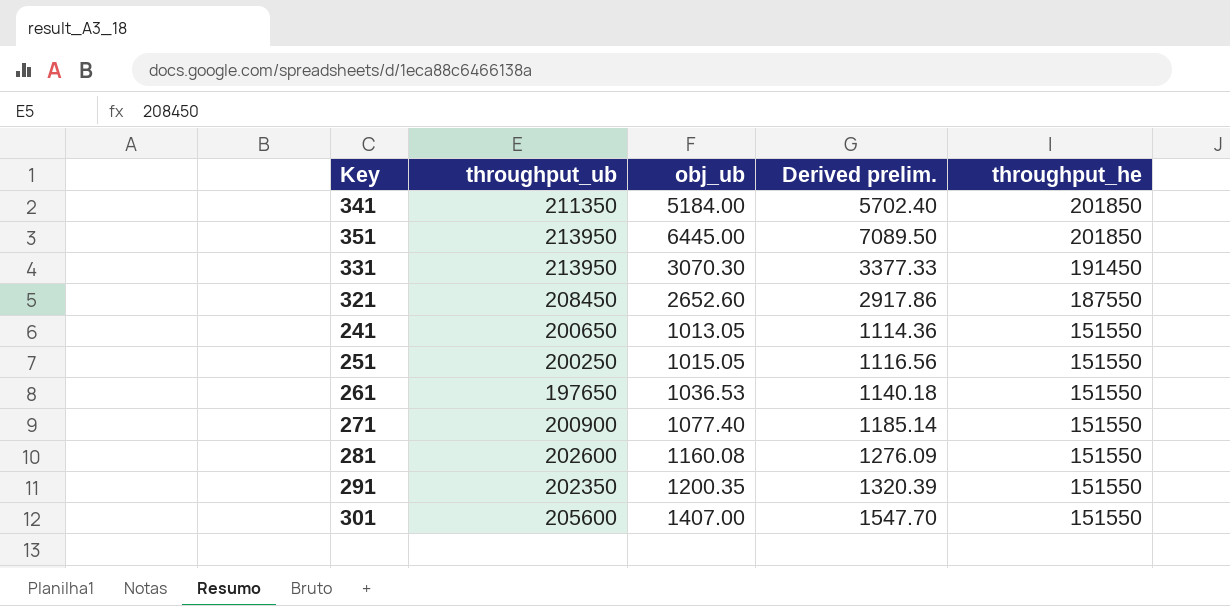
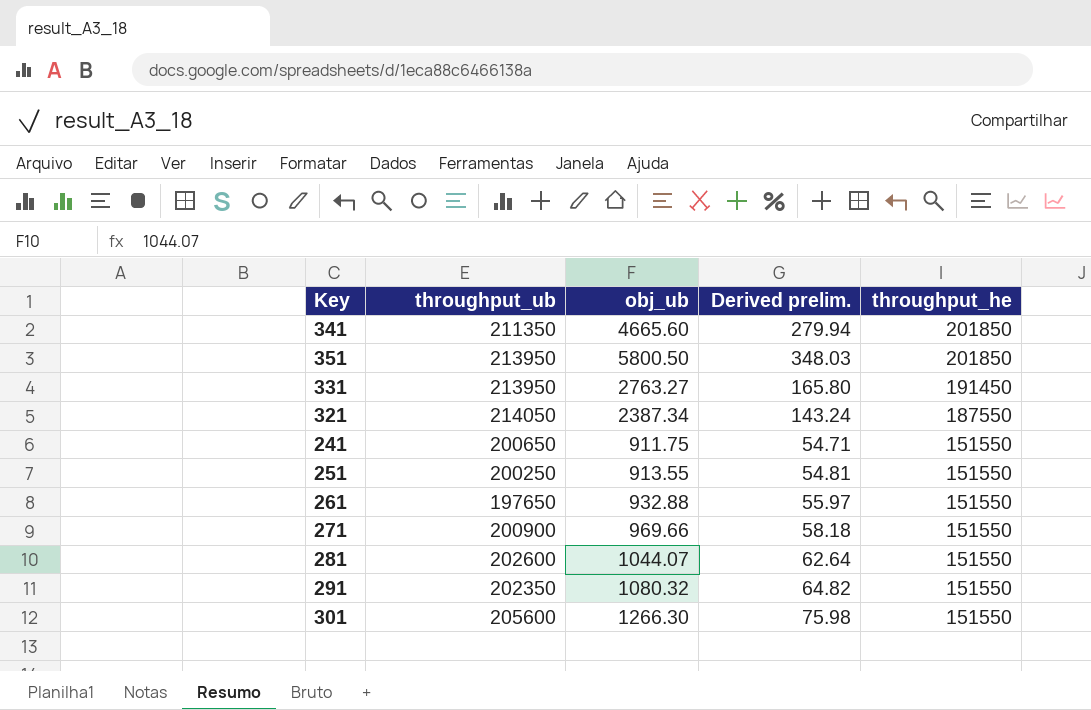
column Derived prelim. | formula: [obj_ub] * 1.1 -> [obj_ub] * 0.06
341 | obj_ub: 5184.00 -> 4665.60
351 | obj_ub: 6445.00 -> 5800.50
331 | obj_ub: 3070.30 -> 2763.27
321 | throughput_ub: 208450 -> 214050
321 | obj_ub: 2652.60 -> 2387.34
241 | obj_ub: 1013.05 -> 911.75
251 | obj_ub: 1015.05 -> 913.55
261 | obj_ub: 1036.53 -> 932.88
271 | obj_ub: 1077.40 -> 969.66
281 | obj_ub: 1160.08 -> 1044.07
291 | obj_ub: 1200.35 -> 1080.32
301 | obj_ub: 1407.00 -> 1266.30

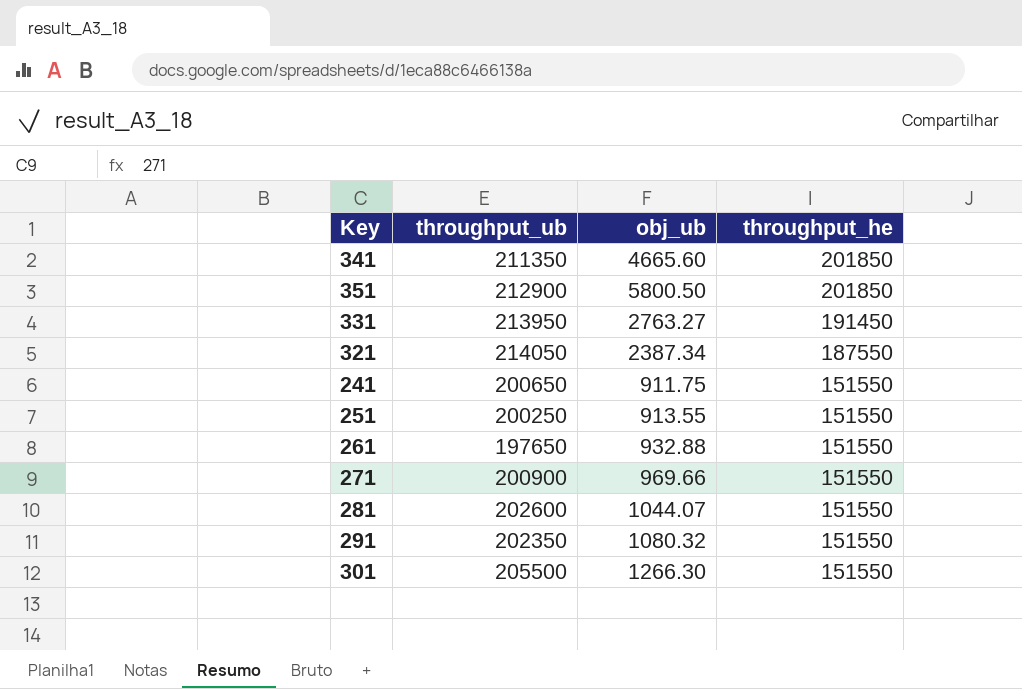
column Derived prelim. | formula: [obj_ub] * 0.06 -> none
351 | throughput_ub: 213950 -> 212900
301 | throughput_ub: 205600 -> 205500

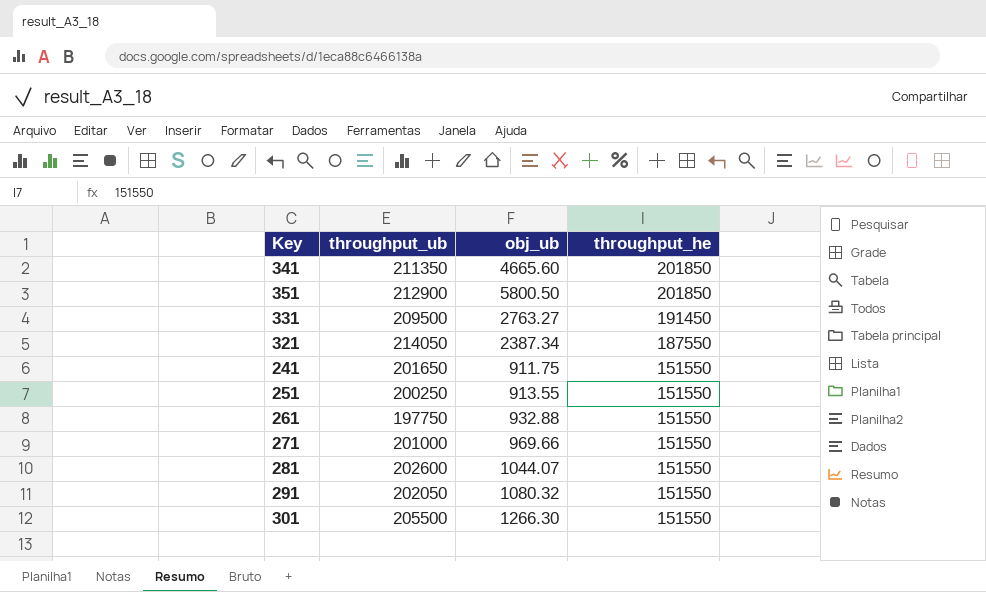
331 | throughput_ub: 213950 -> 209500
241 | throughput_ub: 200650 -> 201650
261 | throughput_ub: 197650 -> 197750
271 | throughput_ub: 200900 -> 201000
291 | throughput_ub: 202350 -> 202050

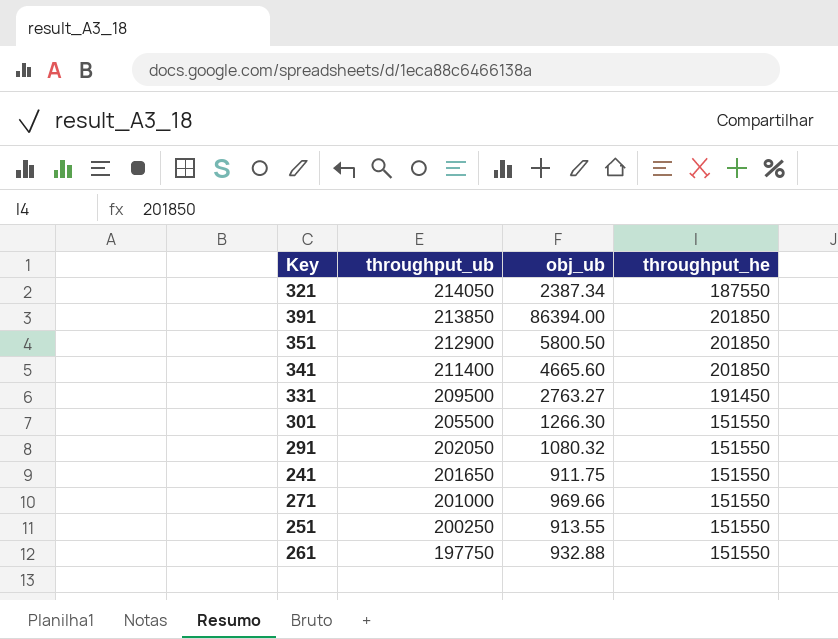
row order: throughput_he descending -> throughput_ub descending
row 281: 202600 | 1044.07 | 151550 -> none
row 391: none -> 213850 | 86394.00 | 201850
341 | throughput_ub: 211350 -> 211400

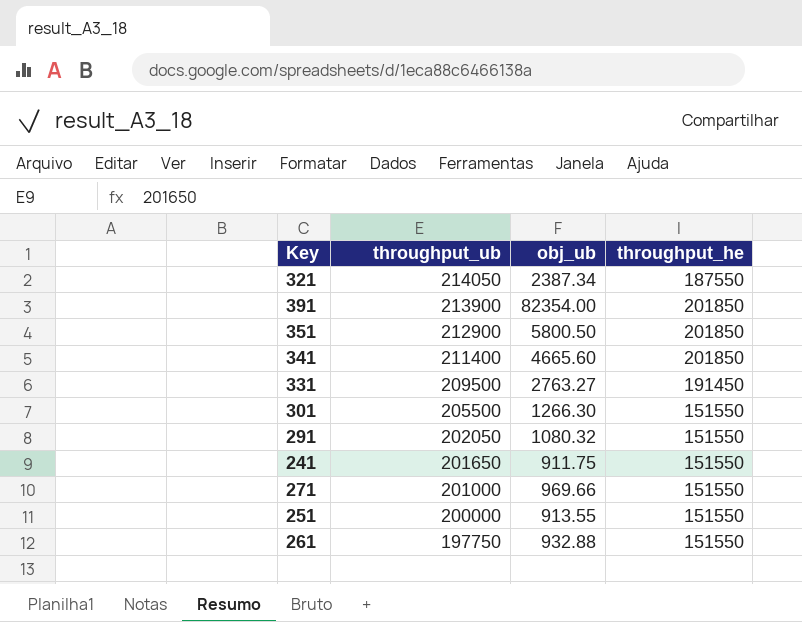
391 | throughput_ub: 213850 -> 213900
391 | obj_ub: 86394.00 -> 82354.00
251 | throughput_ub: 200250 -> 200000

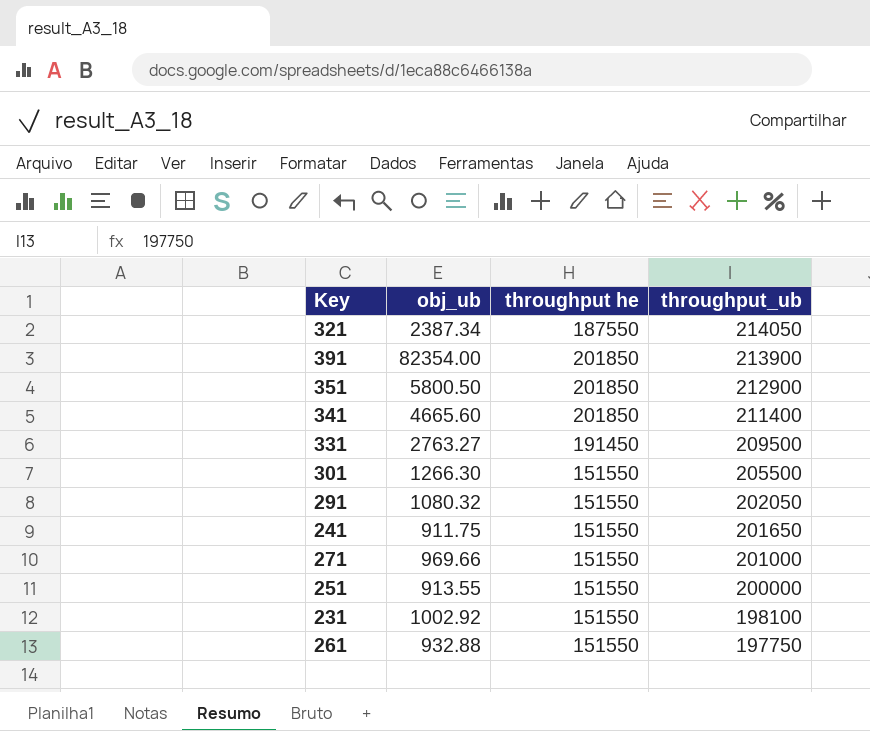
column name: throughput_he -> throughput he
column throughput_ub | position: 2 -> 4
row 231: none -> 1002.92 | 151550 | 198100

